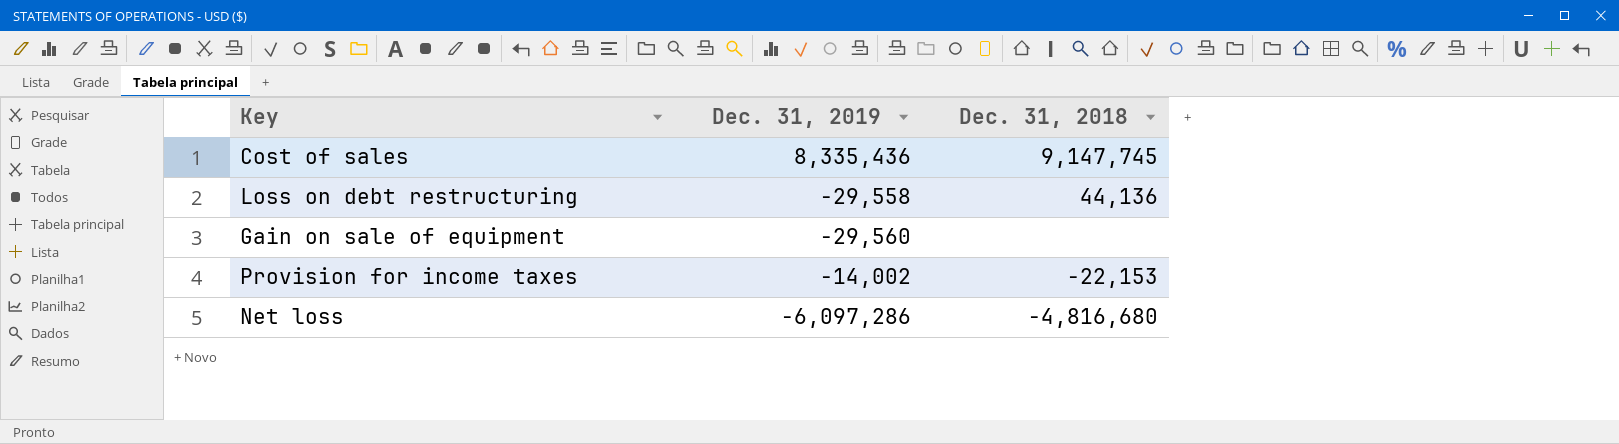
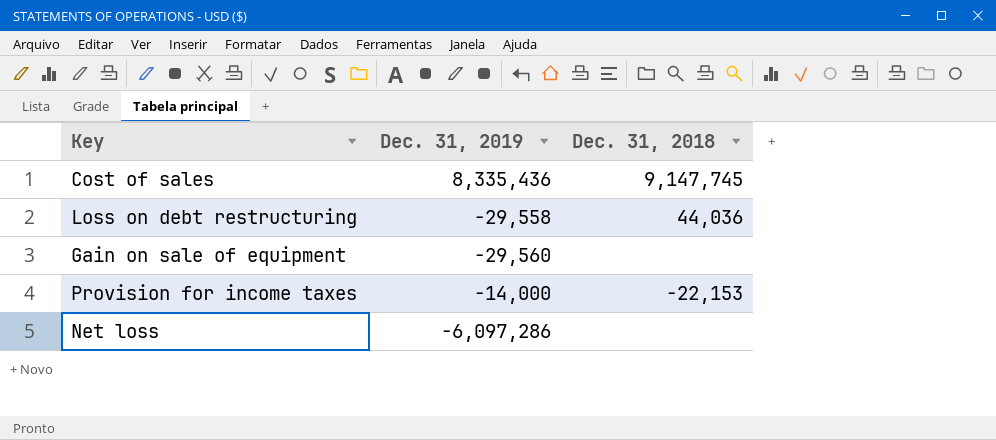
Loss on debt restructuring | Dec. 31, 2018: 44,136 -> 44,036
Provision for income taxes | Dec. 31, 2019: -14,002 -> -14,000
Net loss | Dec. 31, 2018: -4,816,680 -> none

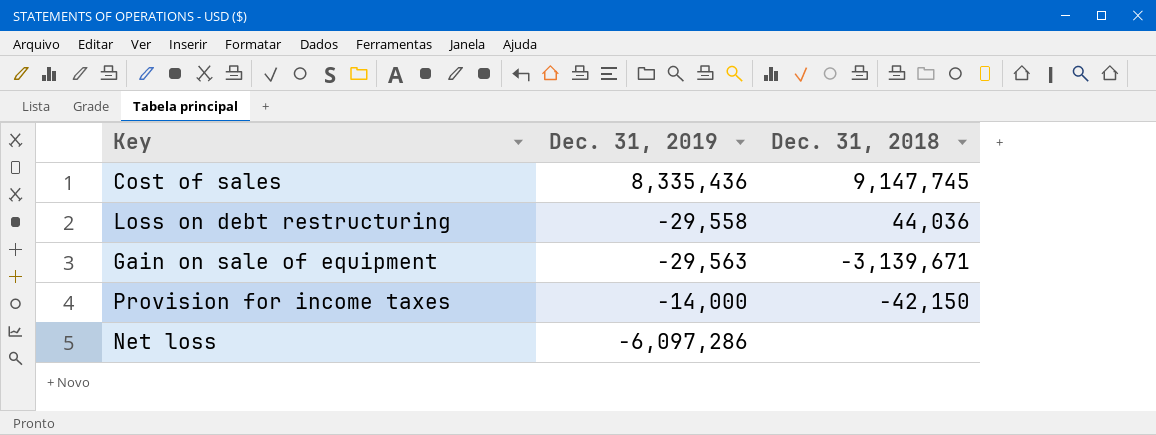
Gain on sale of equipment | Dec. 31, 2019: -29,560 -> -29,563
Gain on sale of equipment | Dec. 31, 2018: none -> -3,139,671
Provision for income taxes | Dec. 31, 2018: -22,153 -> -42,150

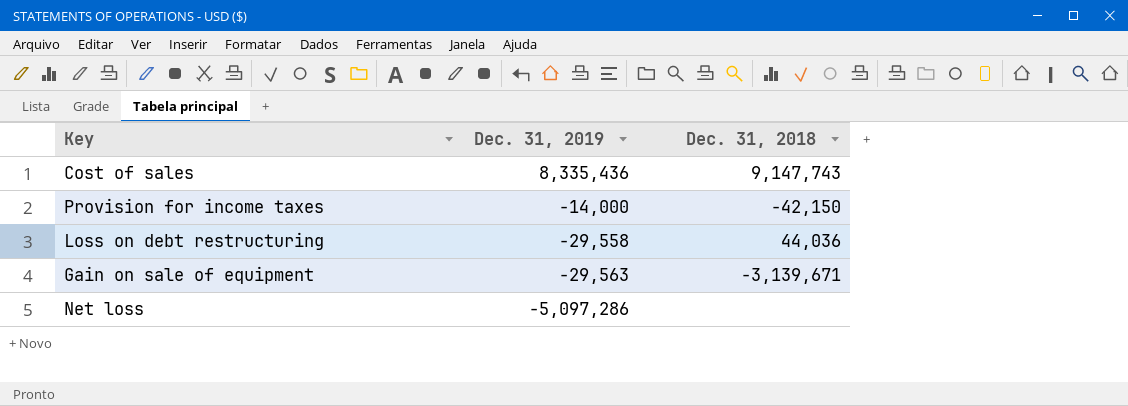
row order: none -> Dec. 31, 2019 descending
Cost of sales | Dec. 31, 2018: 9,147,745 -> 9,147,743
Net loss | Dec. 31, 2019: -6,097,286 -> -5,097,286

